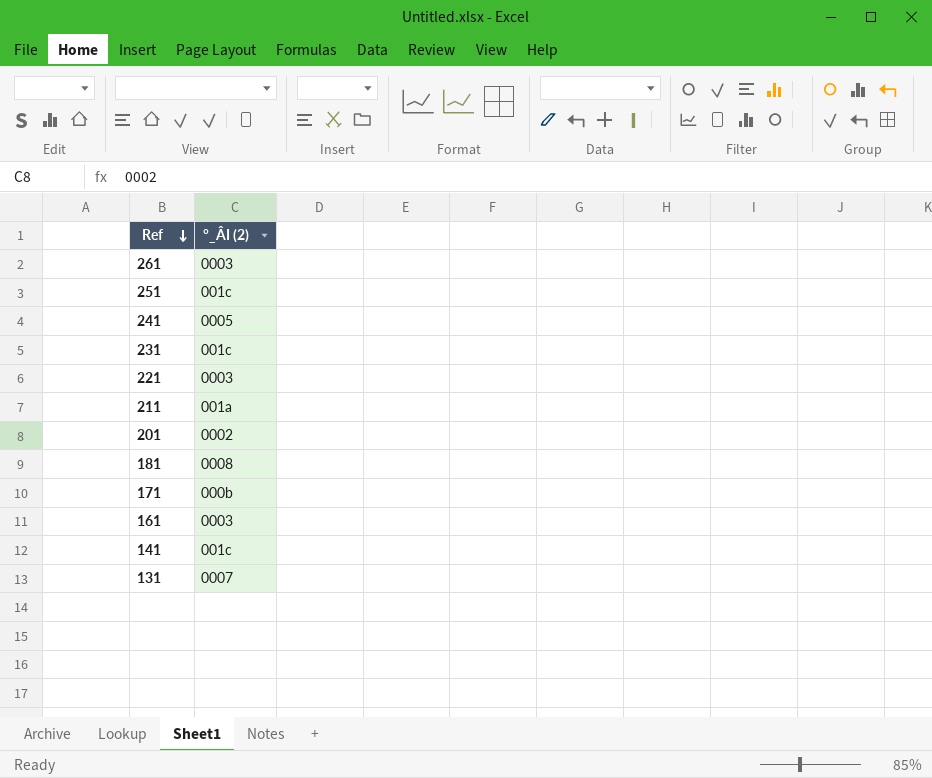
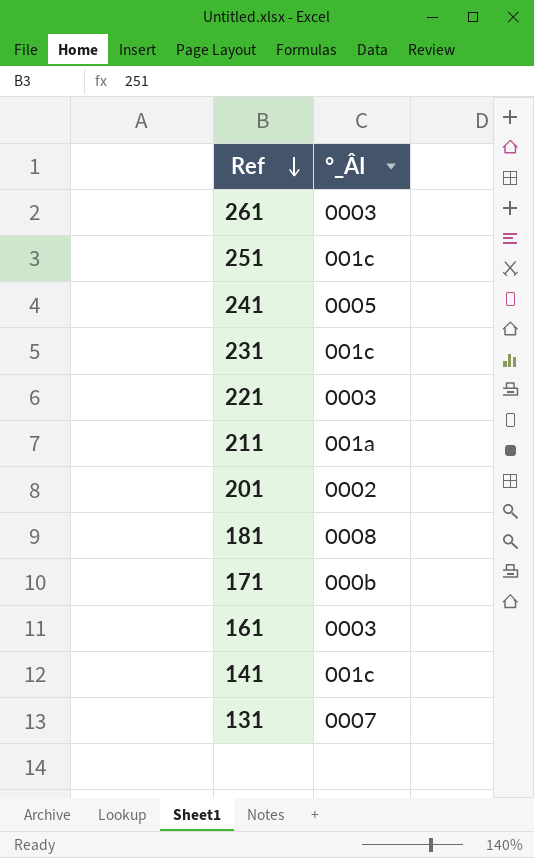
column name: °_ÂI (2) -> °_ÂI

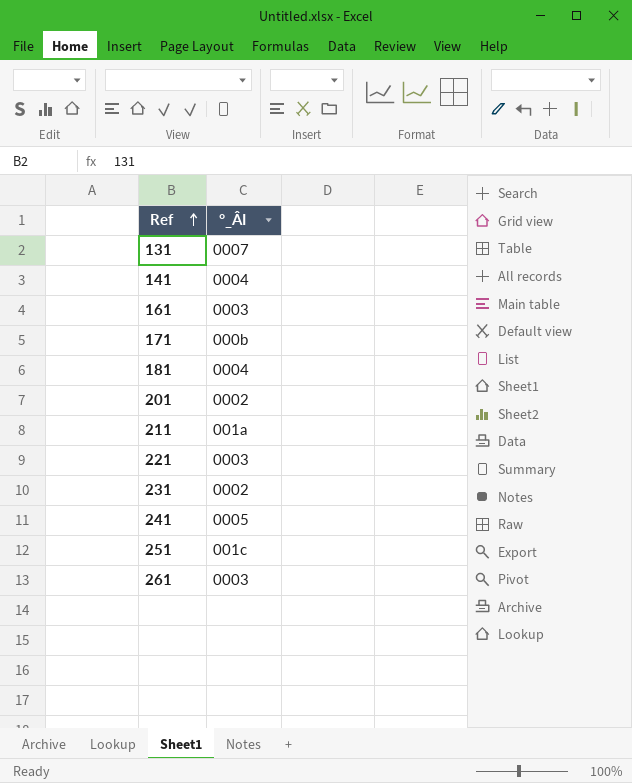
row order: Ref descending -> Ref ascending
141 | °_ÂI: 001c -> 0004
181 | °_ÂI: 0008 -> 0004
231 | °_ÂI: 001c -> 0002

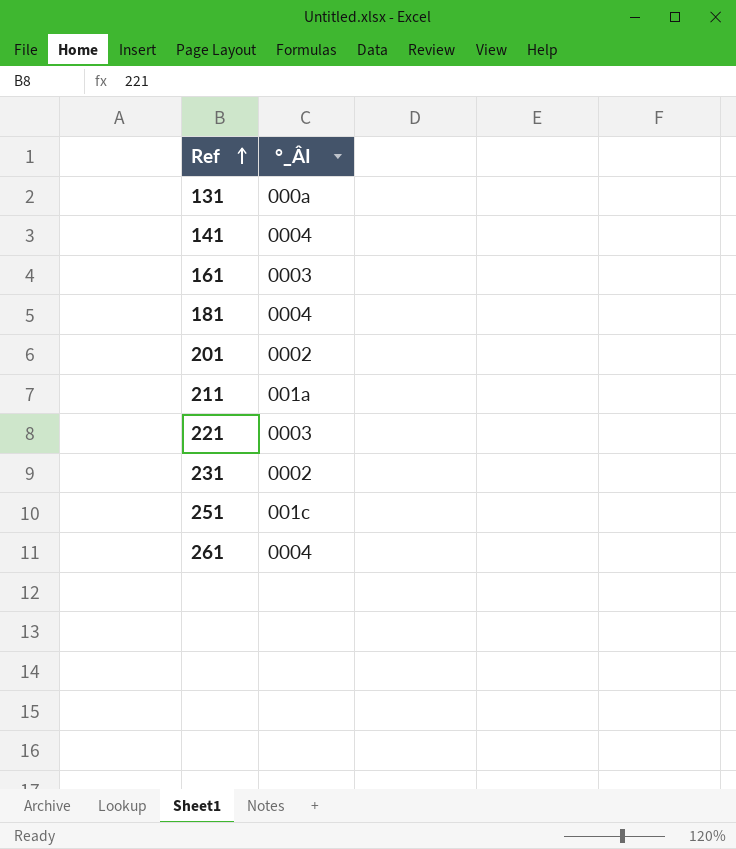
row 171: 000b -> none
row 241: 0005 -> none
131 | °_ÂI: 0007 -> 000a
261 | °_ÂI: 0003 -> 0004

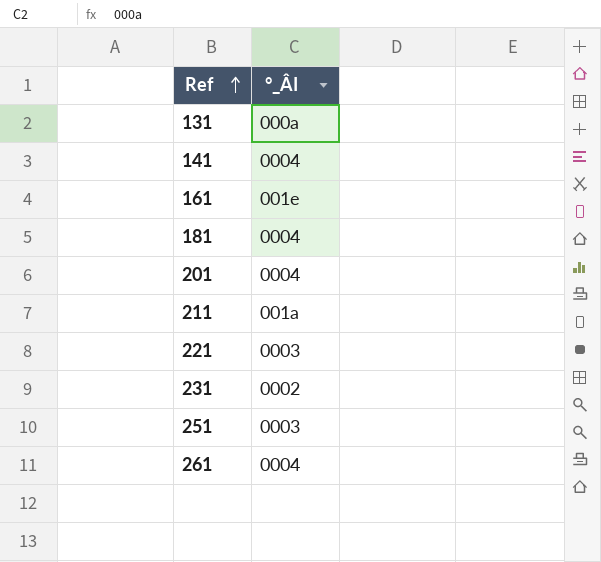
161 | °_ÂI: 0003 -> 001e
201 | °_ÂI: 0002 -> 0004
251 | °_ÂI: 001c -> 0003

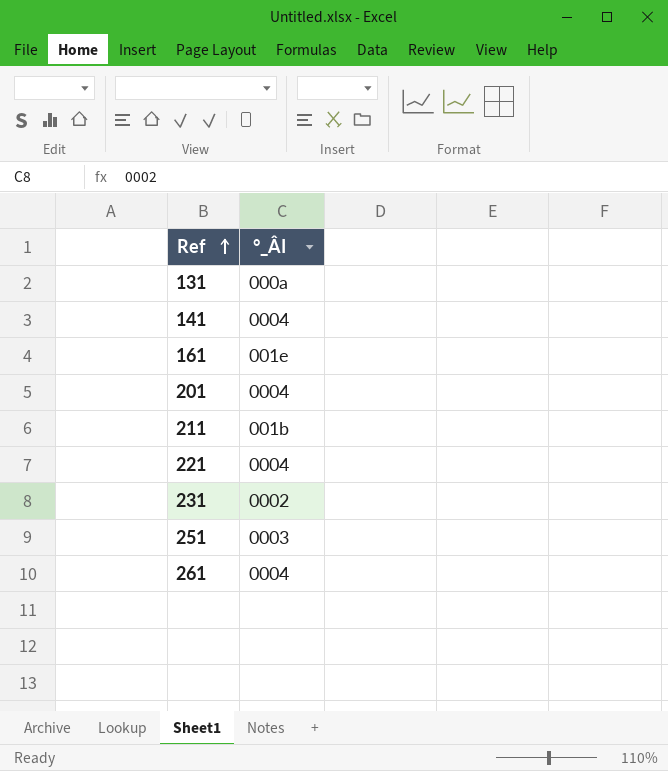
row 181: 0004 -> none
211 | °_ÂI: 001a -> 001b
221 | °_ÂI: 0003 -> 0004

